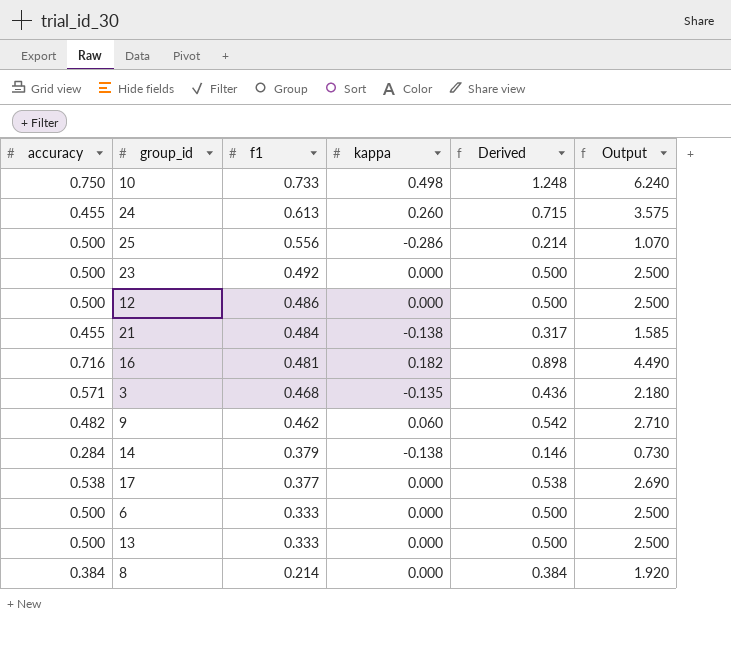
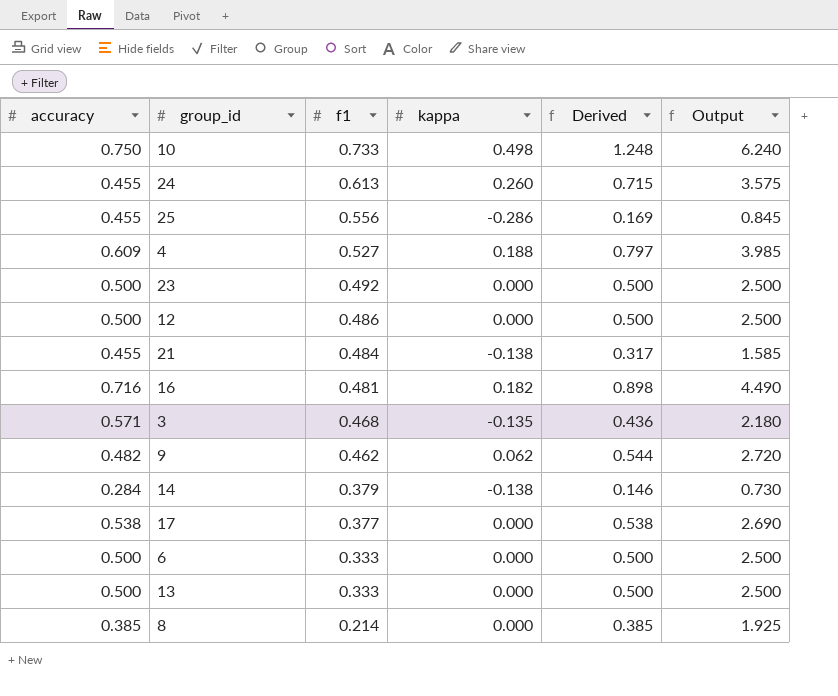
25 | accuracy: 0.500 -> 0.455
25 | Derived: 0.214 -> 0.169
25 | Output: 1.070 -> 0.845
row 4: none -> 0.609 | 0.527 | 0.188 | 0.797 | 3.985
9 | kappa: 0.060 -> 0.062
9 | Derived: 0.542 -> 0.544
9 | Output: 2.710 -> 2.720
8 | accuracy: 0.384 -> 0.385
8 | Derived: 0.384 -> 0.385
8 | Output: 1.920 -> 1.925

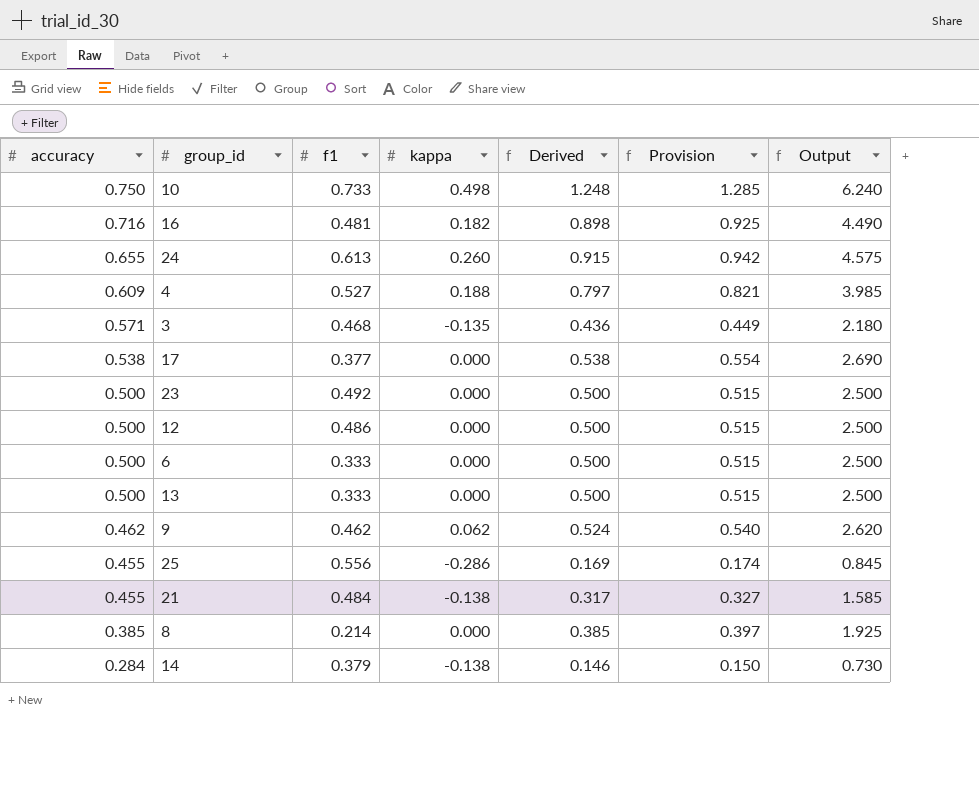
row order: f1 descending -> accuracy descending
column Provision | formula: none -> [Derived] * 1.03
24 | accuracy: 0.455 -> 0.655
24 | Derived: 0.715 -> 0.915
24 | Output: 3.575 -> 4.575
9 | accuracy: 0.482 -> 0.462
9 | Derived: 0.544 -> 0.524
9 | Output: 2.720 -> 2.620

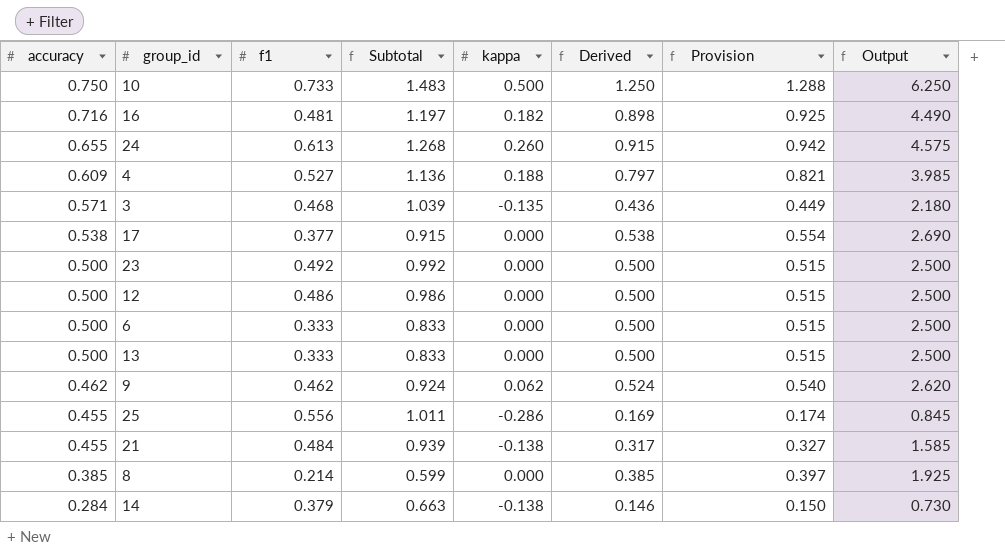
column Subtotal | formula: none -> [accuracy] + [f1]
10 | kappa: 0.498 -> 0.500
10 | Derived: 1.248 -> 1.250
10 | Provision: 1.285 -> 1.288
10 | Output: 6.240 -> 6.250

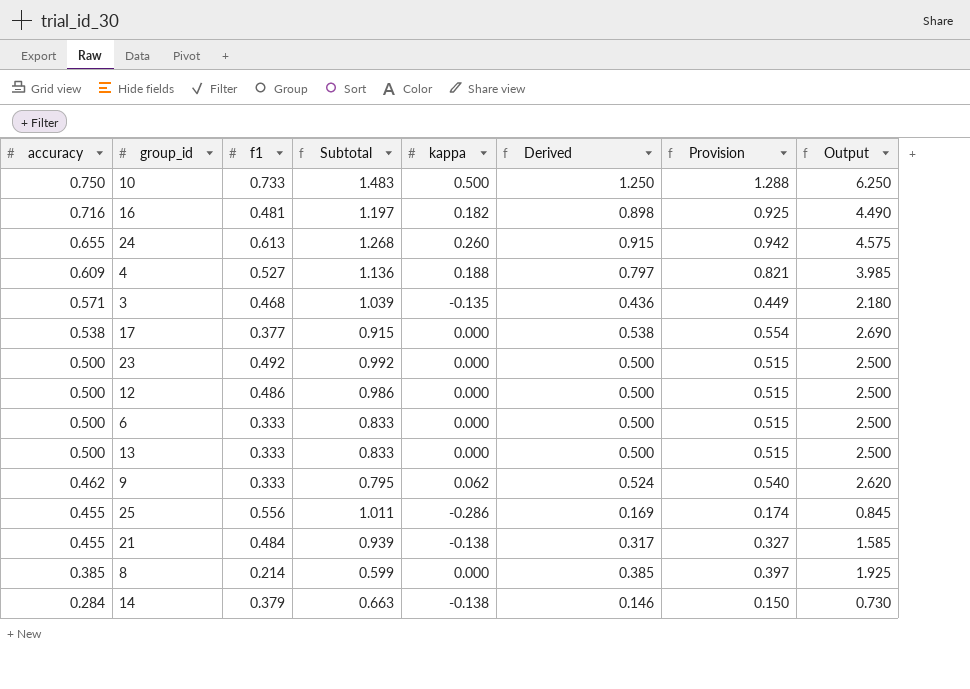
9 | f1: 0.462 -> 0.333
9 | Subtotal: 0.924 -> 0.795

